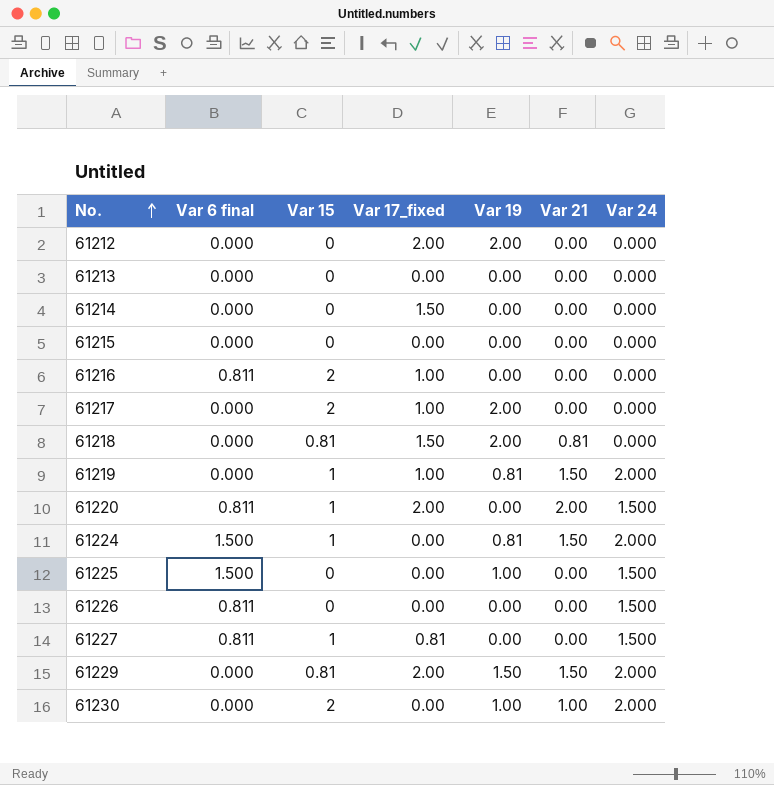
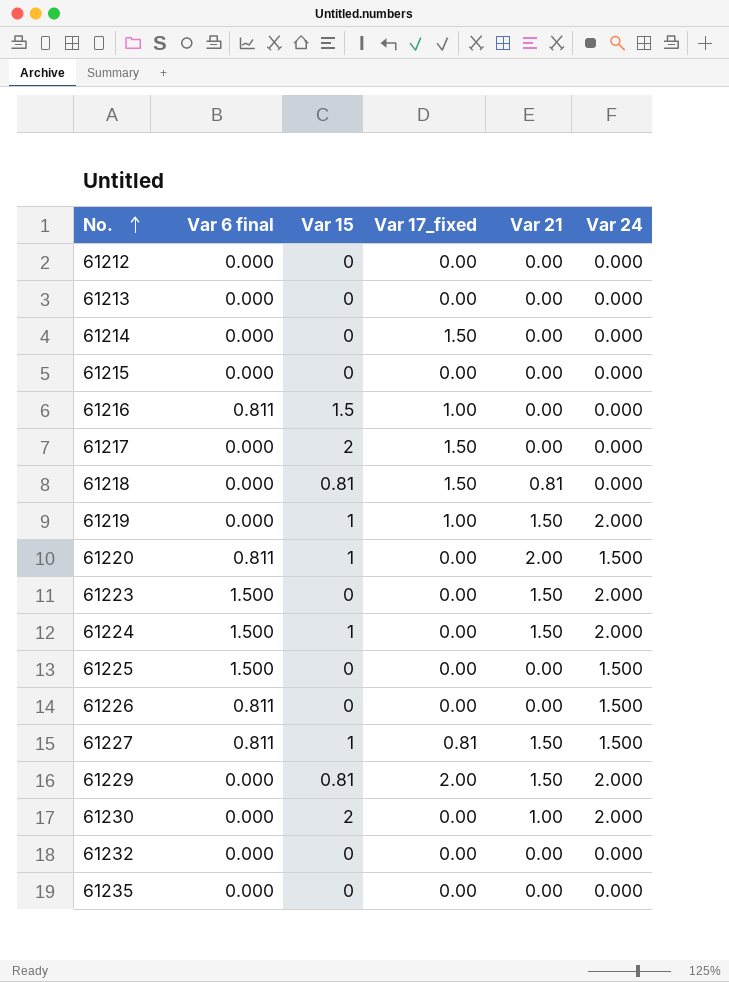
column Var 19 | position: 5 -> none
61212 | Var 17_fixed: 2.00 -> 0.00
61216 | Var 15: 2 -> 1.5
61217 | Var 17_fixed: 1.00 -> 1.50
61220 | Var 17_fixed: 2.00 -> 0.00
row 61223: none -> 1.500 | 0 | 0.00 | 1.50 | 2.000
61227 | Var 21: 0.00 -> 1.50
row 61232: none -> 0.000 | 0 | 0.00 | 0.00 | 0.000
row 61235: none -> 0.000 | 0 | 0.00 | 0.00 | 0.000

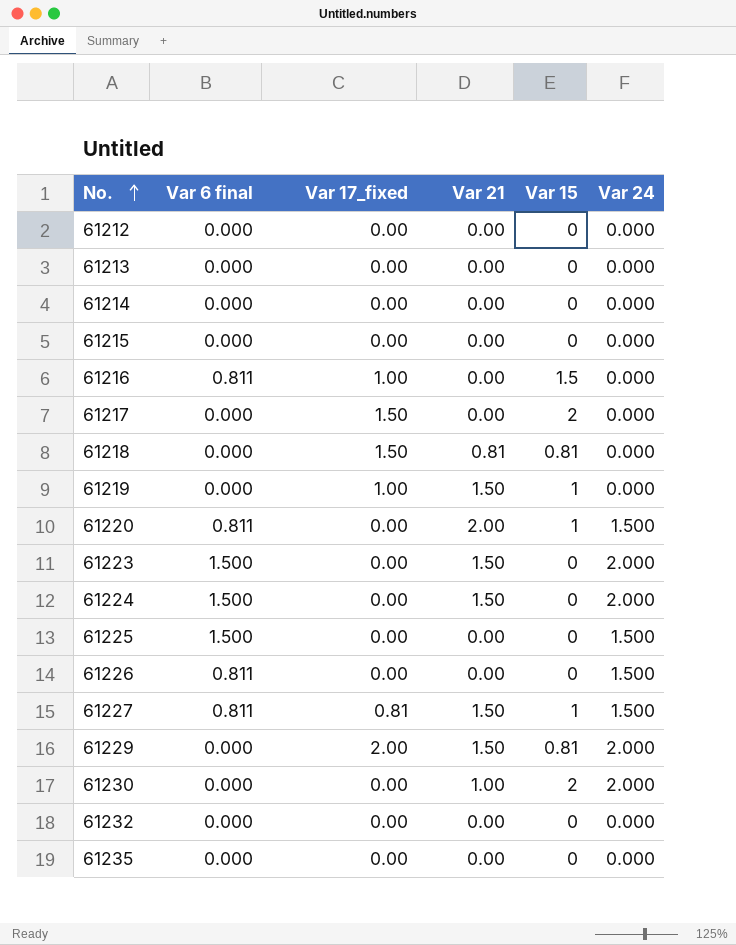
column Var 15 | position: 3 -> 5
61214 | Var 17_fixed: 1.50 -> 0.00
61219 | Var 24: 2.000 -> 0.000
61224 | Var 15: 1 -> 0

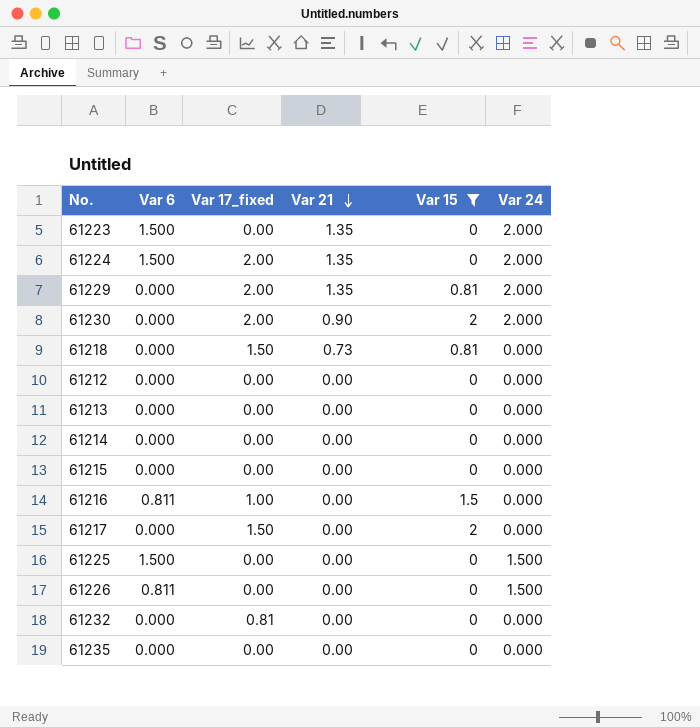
filter: none -> Var 15 != 1
row order: No. ascending -> Var 21 descending
column name: Var 6 final -> Var 6
61223 | Var 21: 1.50 -> 1.35
61224 | Var 17_fixed: 0.00 -> 2.00
61224 | Var 21: 1.50 -> 1.35
61229 | Var 21: 1.50 -> 1.35
61230 | Var 17_fixed: 0.00 -> 2.00
61230 | Var 21: 1.00 -> 0.90
61218 | Var 21: 0.81 -> 0.73
61232 | Var 17_fixed: 0.00 -> 0.81

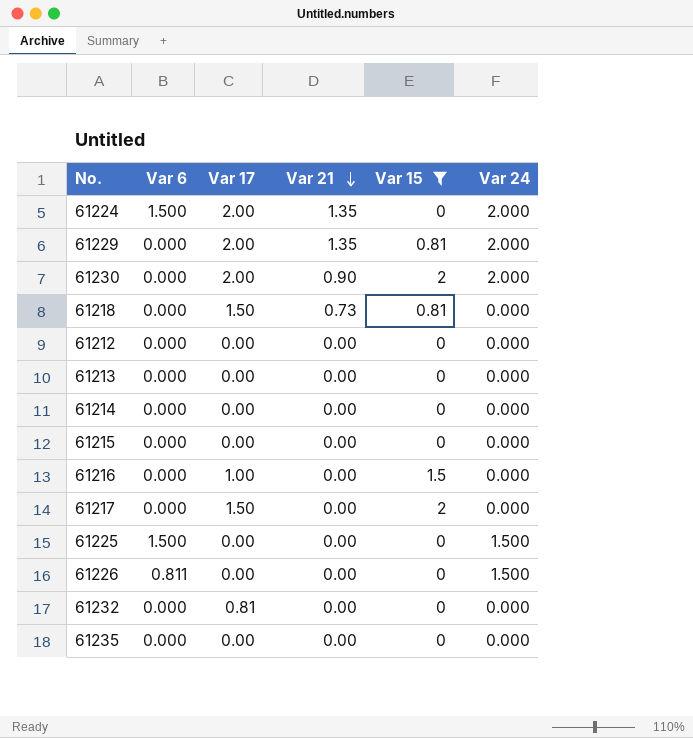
column name: Var 17_fixed -> Var 17
row 61223: 1.500 | 0.00 | 1.35 | 0 | 2.000 -> none
61216 | Var 6: 0.811 -> 0.000

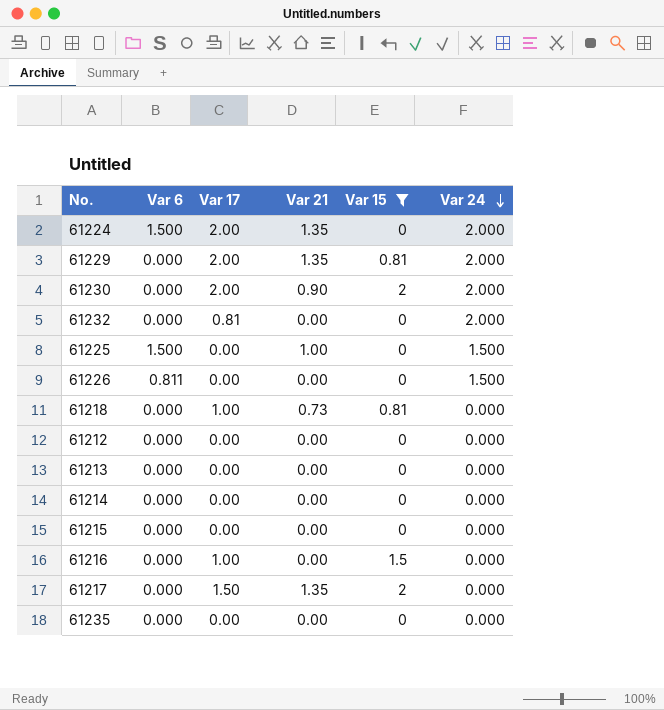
row order: Var 21 descending -> Var 24 descending
61232 | Var 24: 0.000 -> 2.000
61225 | Var 21: 0.00 -> 1.00
61218 | Var 17: 1.50 -> 1.00
61217 | Var 21: 0.00 -> 1.35

